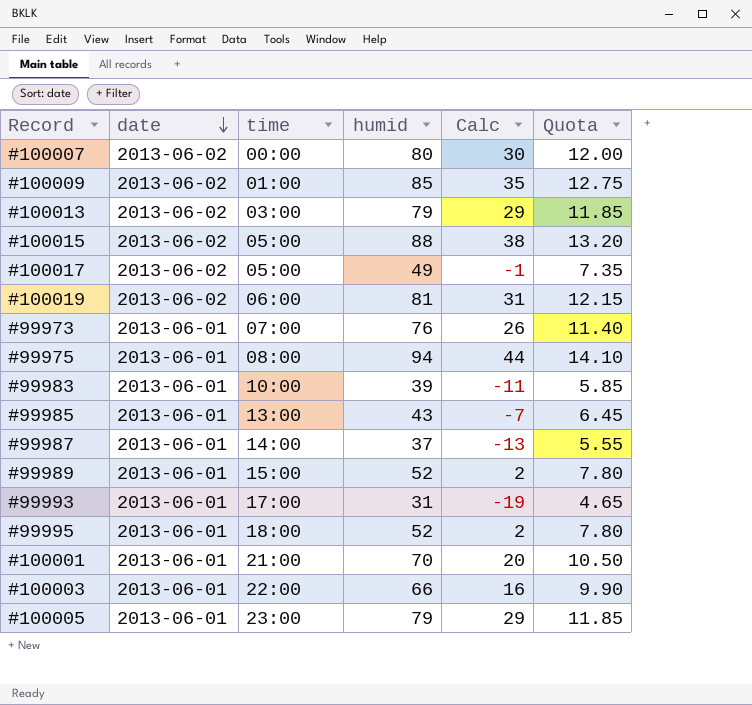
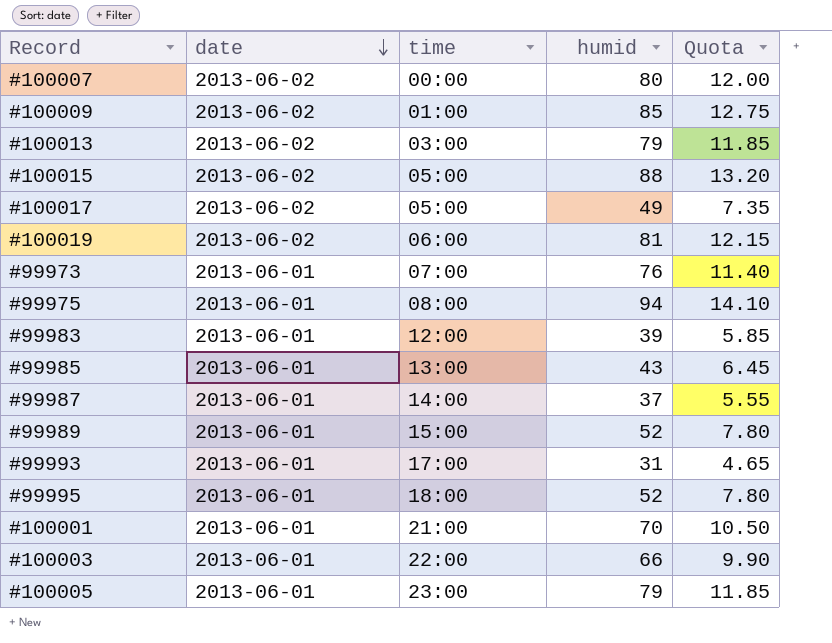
column Calc | formula: [humid] - 50 -> none
#99983 | time: 10:00 -> 12:00

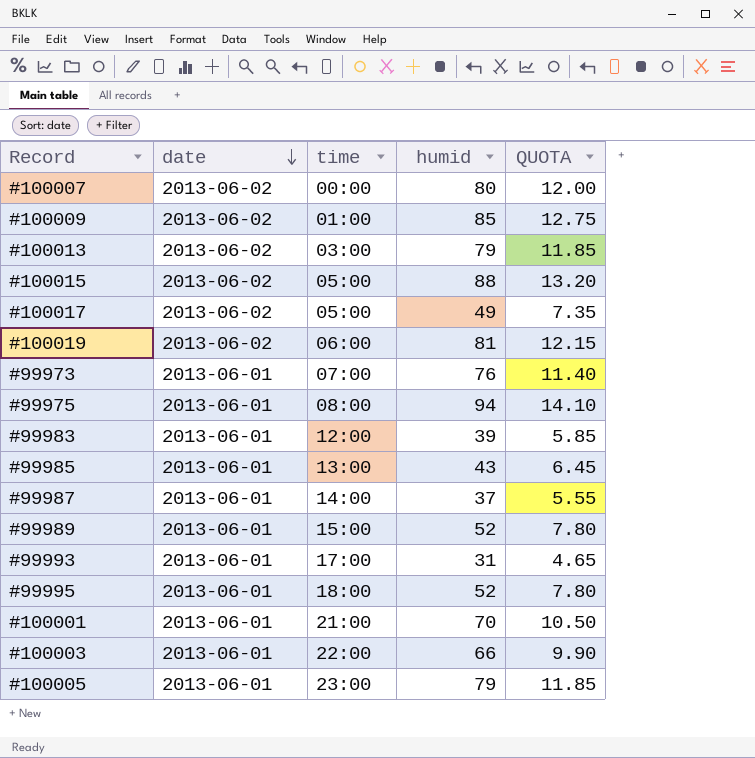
column name: Quota -> QUOTA

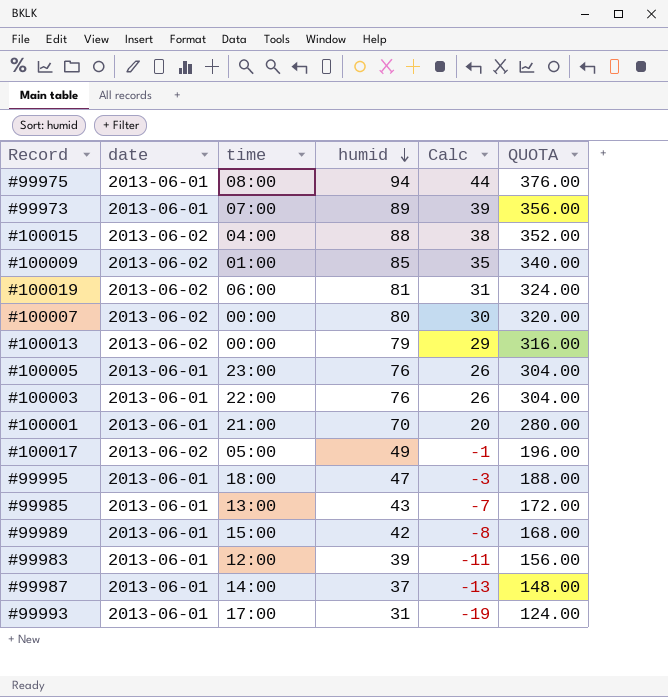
row order: date descending -> humid descending
column Calc | formula: none -> [humid] - 50
column QUOTA | formula: [humid] * 0.15 -> [humid] * 4
#99973 | humid: 76 -> 89
#100015 | time: 05:00 -> 04:00
#100013 | time: 03:00 -> 00:00
#100005 | humid: 79 -> 76
#100003 | humid: 66 -> 76
#99995 | humid: 52 -> 47
#99989 | humid: 52 -> 42

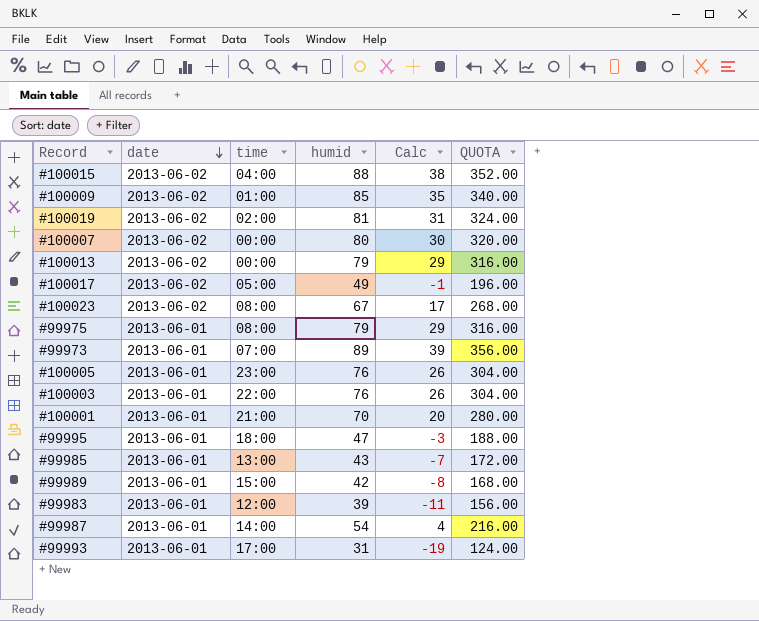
row order: humid descending -> date descending
#100019 | time: 06:00 -> 02:00
row #100023: none -> 2013-06-02 | 08:00 | 67 | 17 | 268.00
#99975 | humid: 94 -> 79
#99975 | Calc: 44 -> 29
#99975 | QUOTA: 376.00 -> 316.00
#99987 | humid: 37 -> 54
#99987 | Calc: -13 -> 4
#99987 | QUOTA: 148.00 -> 216.00

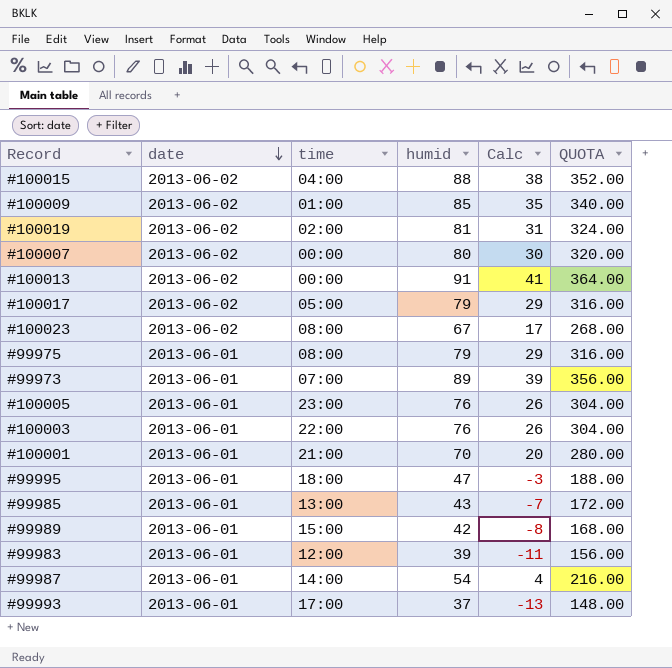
#100013 | humid: 79 -> 91
#100013 | Calc: 29 -> 41
#100013 | QUOTA: 316.00 -> 364.00
#100017 | humid: 49 -> 79
#100017 | Calc: -1 -> 29
#100017 | QUOTA: 196.00 -> 316.00
#99993 | humid: 31 -> 37
#99993 | Calc: -19 -> -13
#99993 | QUOTA: 124.00 -> 148.00

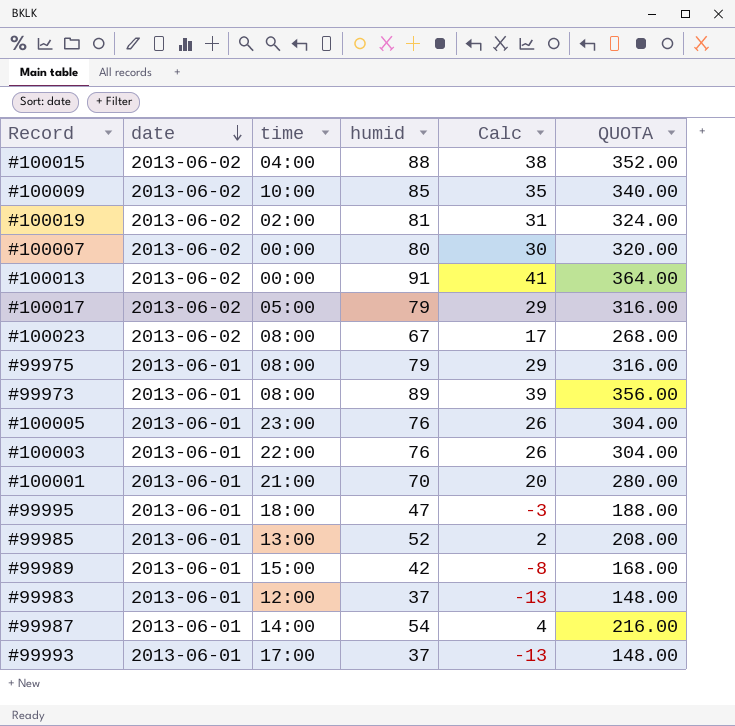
#100009 | time: 01:00 -> 10:00
#99973 | time: 07:00 -> 08:00
#99985 | humid: 43 -> 52
#99985 | Calc: -7 -> 2
#99985 | QUOTA: 172.00 -> 208.00
#99983 | humid: 39 -> 37
#99983 | Calc: -11 -> -13
#99983 | QUOTA: 156.00 -> 148.00

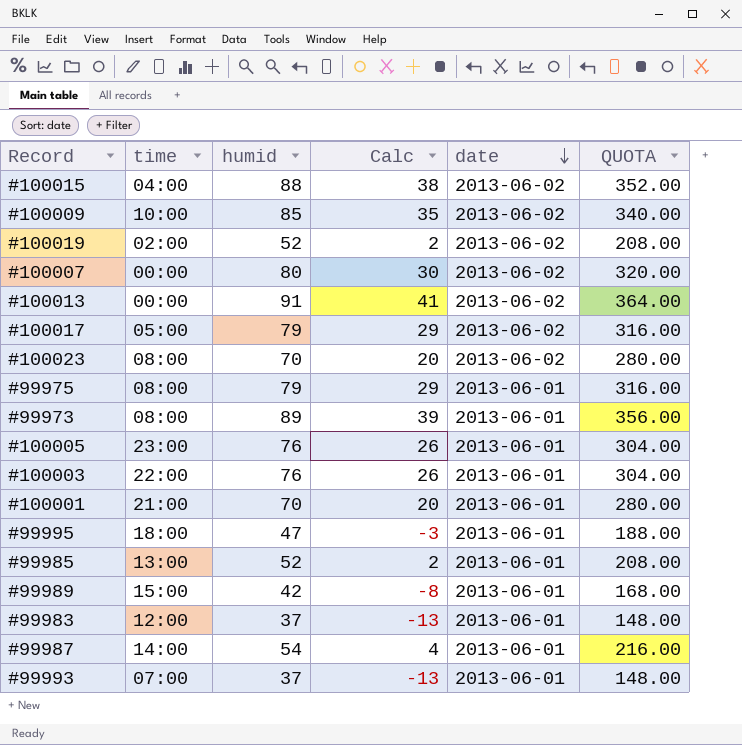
column date | position: 2 -> 5
#100019 | humid: 81 -> 52
#100019 | Calc: 31 -> 2
#100019 | QUOTA: 324.00 -> 208.00
#100023 | humid: 67 -> 70
#100023 | Calc: 17 -> 20
#100023 | QUOTA: 268.00 -> 280.00
#99993 | time: 17:00 -> 07:00

